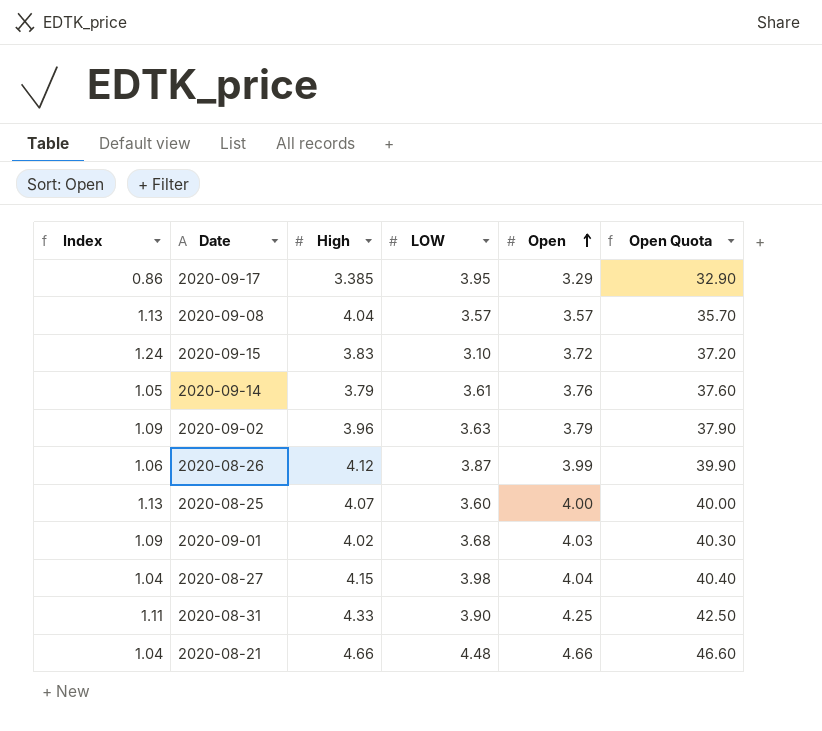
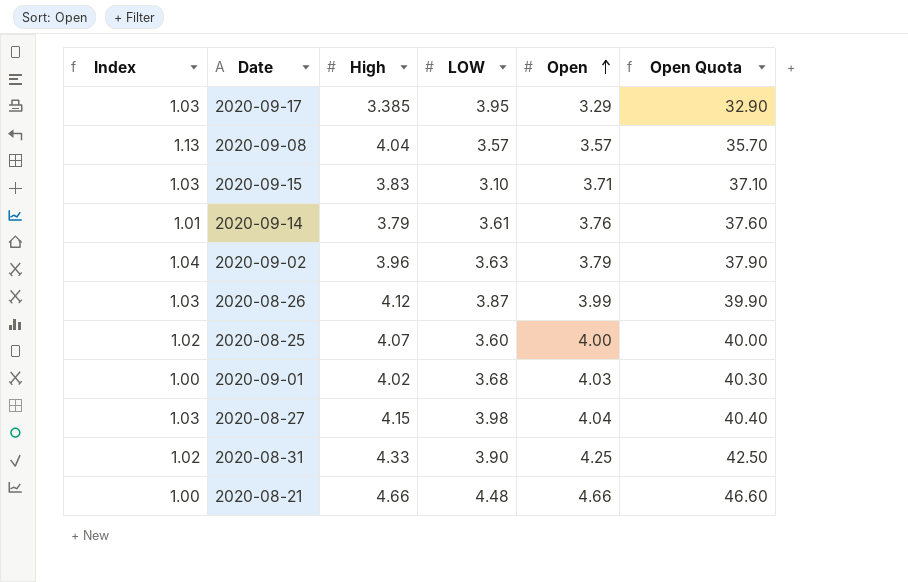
column Index | formula: [High] / [LOW] -> [High] / [Open]
2020-09-15 | Open: 3.72 -> 3.71
2020-09-15 | Open Quota: 37.20 -> 37.10

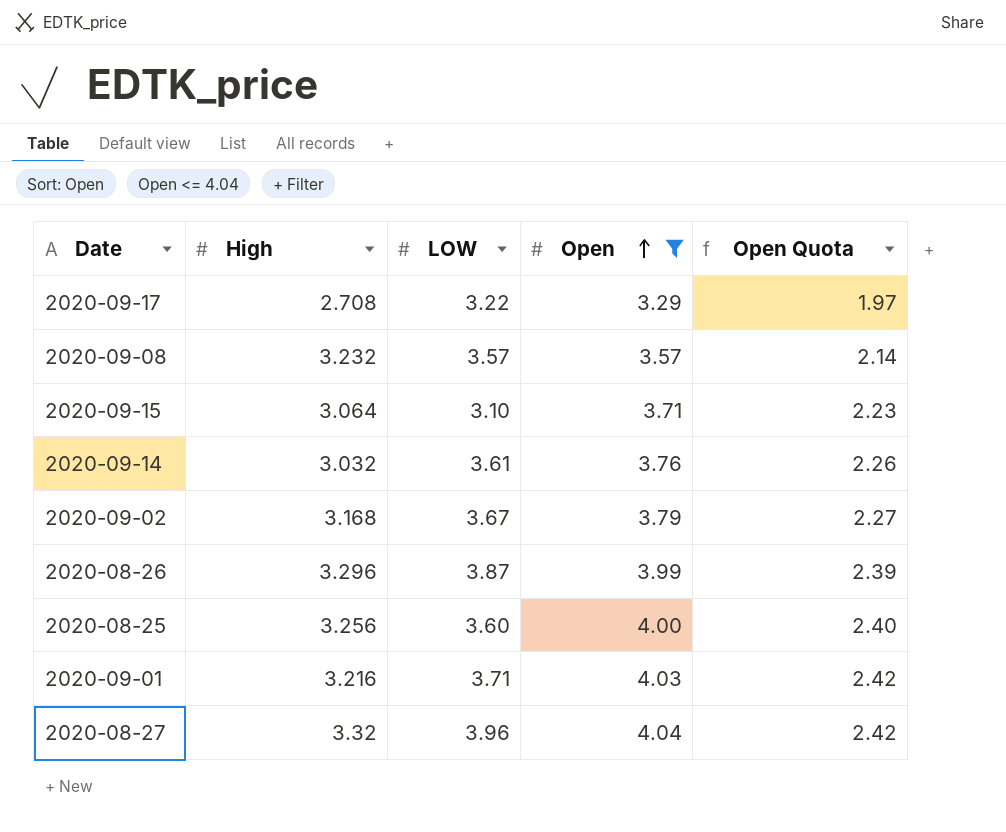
filter: none -> Open <= 4.04
column Index | formula: [High] / [Open] -> none
column Open Quota | formula: [Open] * 10 -> [Open] * 0.6
2020-09-17 | High: 3.385 -> 2.708
2020-09-17 | LOW: 3.95 -> 3.22
2020-09-08 | High: 4.04 -> 3.232
2020-09-15 | High: 3.83 -> 3.064
2020-09-14 | High: 3.79 -> 3.032
2020-09-02 | High: 3.96 -> 3.168
2020-09-02 | LOW: 3.63 -> 3.67
2020-08-26 | High: 4.12 -> 3.296
2020-08-25 | High: 4.07 -> 3.256
2020-09-01 | High: 4.02 -> 3.216
2020-09-01 | LOW: 3.68 -> 3.71
2020-08-27 | High: 4.15 -> 3.32
2020-08-27 | LOW: 3.98 -> 3.96

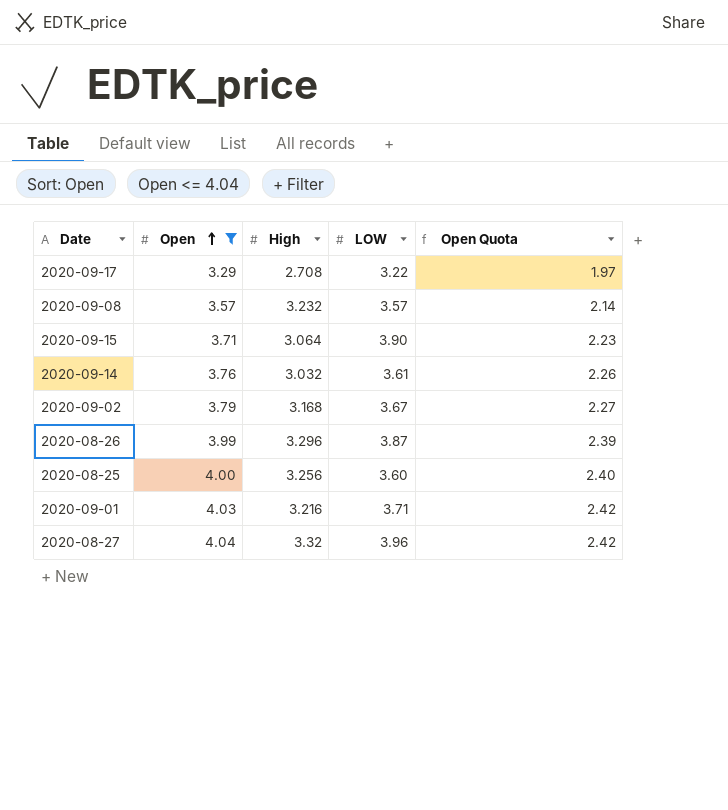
column Open | position: 4 -> 2
2020-09-15 | LOW: 3.10 -> 3.90

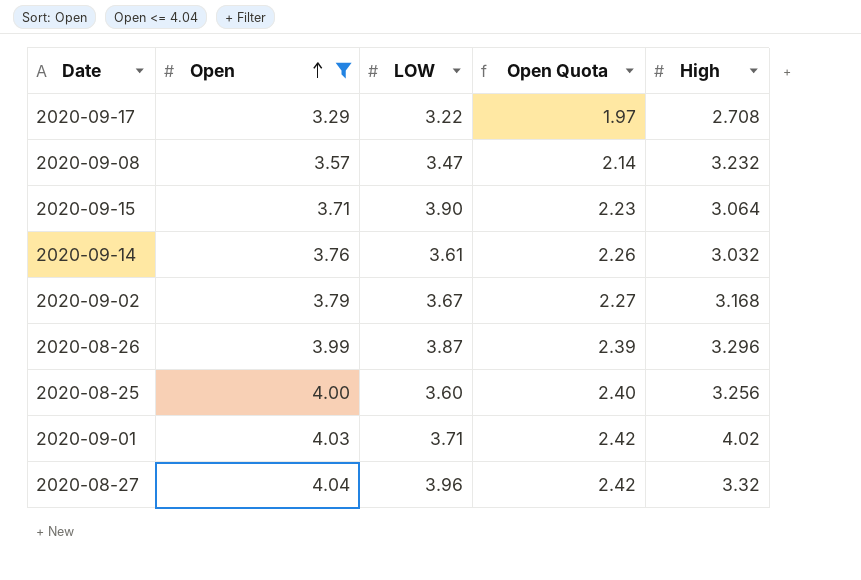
column High | position: 3 -> 5
2020-09-08 | LOW: 3.57 -> 3.47
2020-09-01 | High: 3.216 -> 4.02

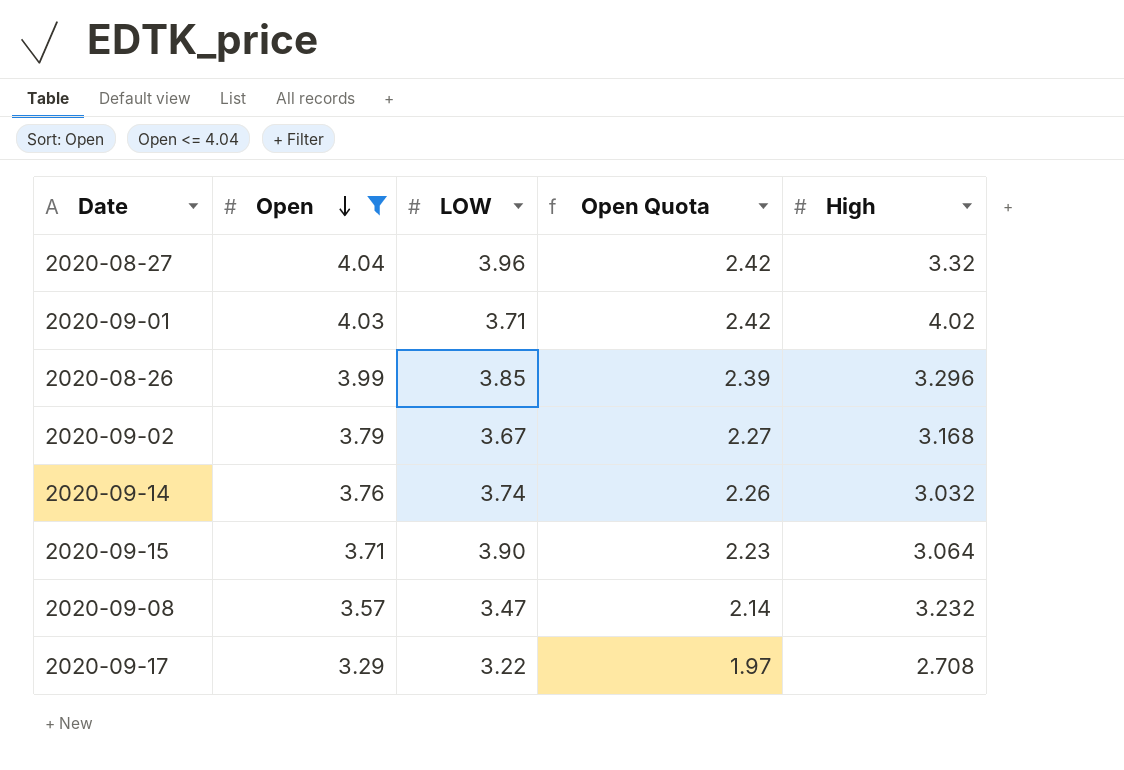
row order: Open ascending -> Open descending
row 2020-08-25: 4.00 | 3.60 | 2.40 | 3.256 -> none
2020-08-26 | LOW: 3.87 -> 3.85
2020-09-14 | LOW: 3.61 -> 3.74

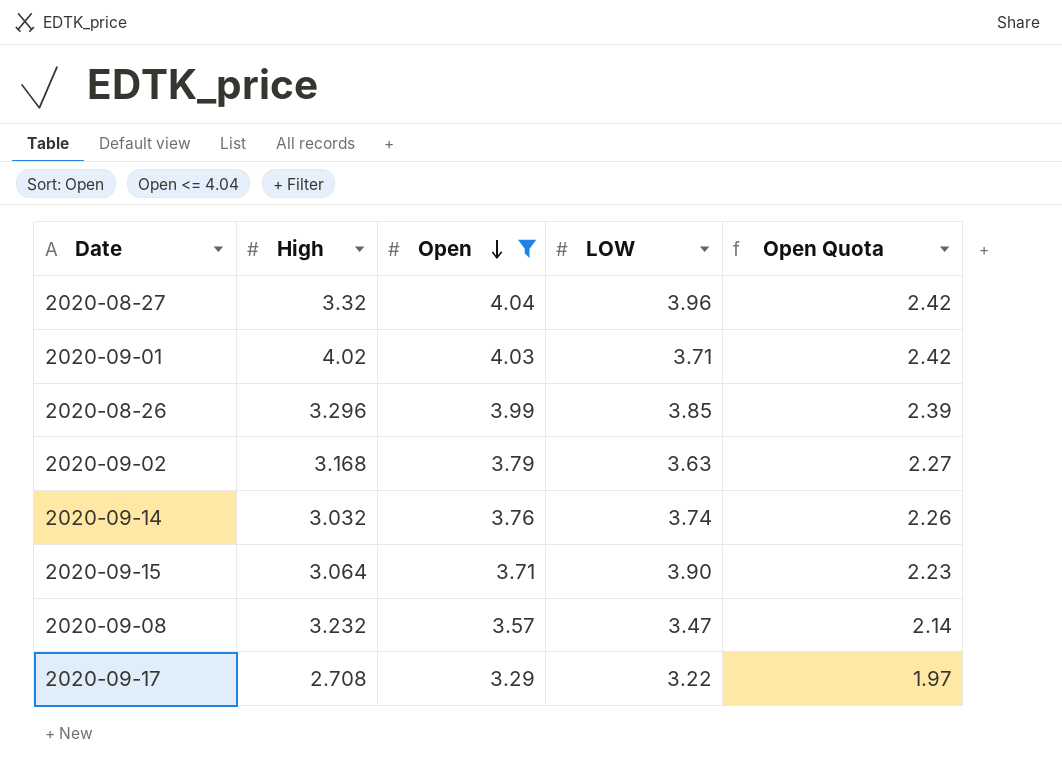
column High | position: 5 -> 2
2020-09-02 | LOW: 3.67 -> 3.63

